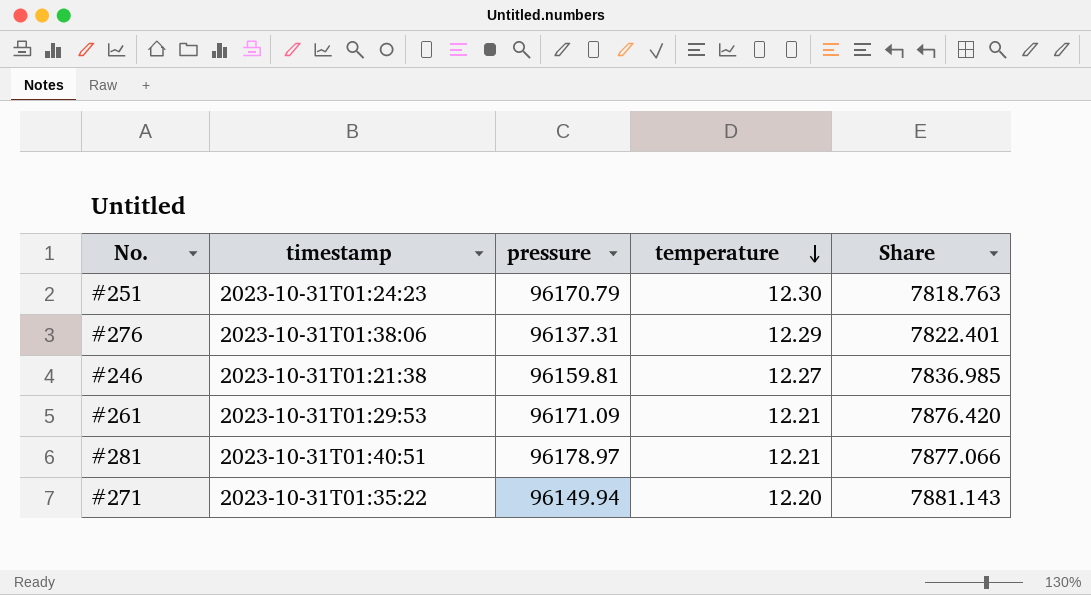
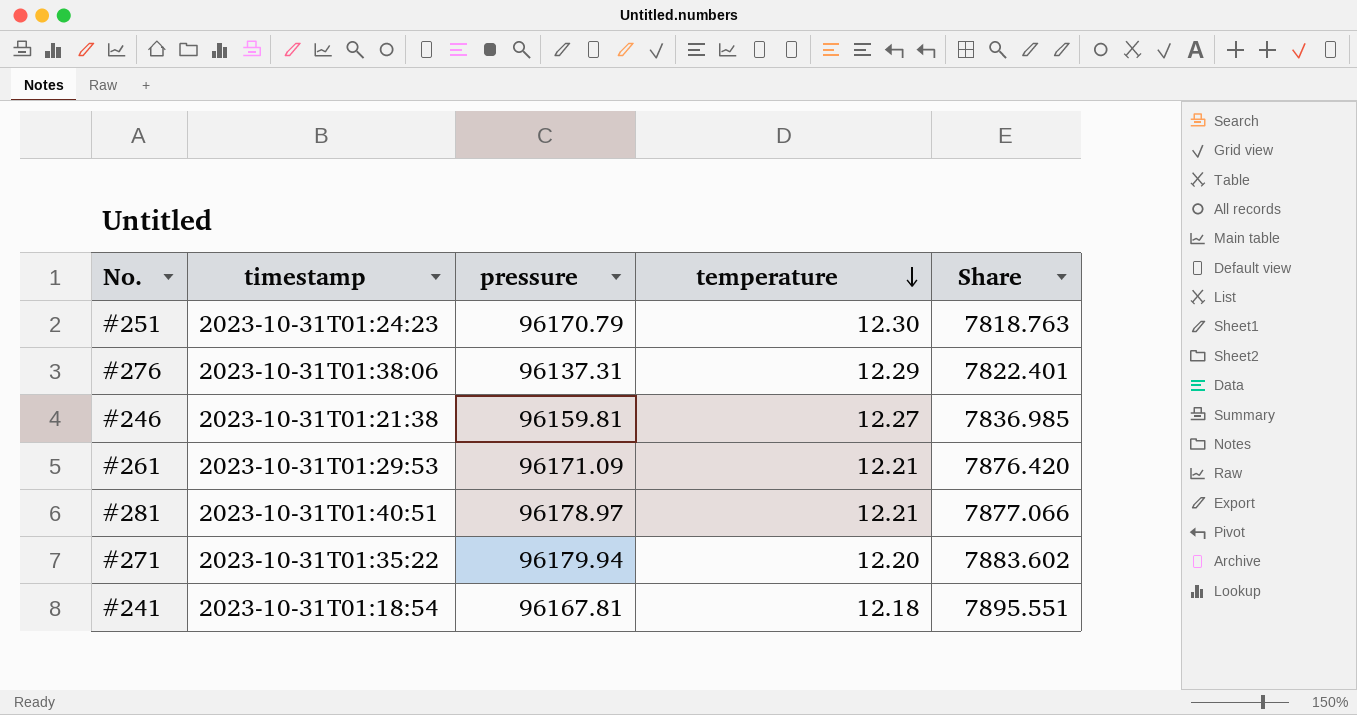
#271 | pressure: 96149.94 -> 96179.94
#271 | Share: 7881.143 -> 7883.602
row #241: none -> 2023-10-31T01:18:54 | 96167.81 | 12.18 | 7895.551

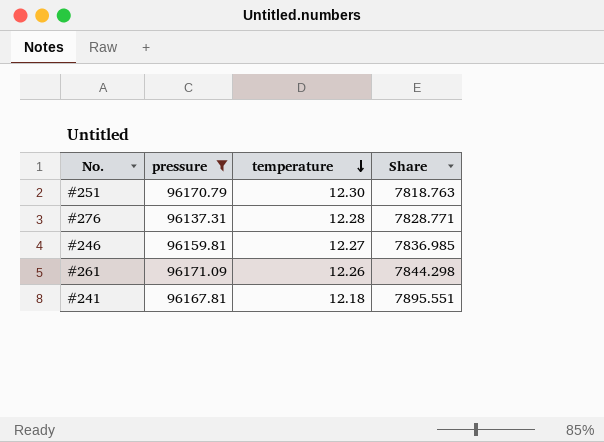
filter: none -> pressure <= 96171.09
column timestamp | position: 2 -> none
#276 | temperature: 12.29 -> 12.28
#276 | Share: 7822.401 -> 7828.771
#261 | temperature: 12.21 -> 12.26
#261 | Share: 7876.420 -> 7844.298

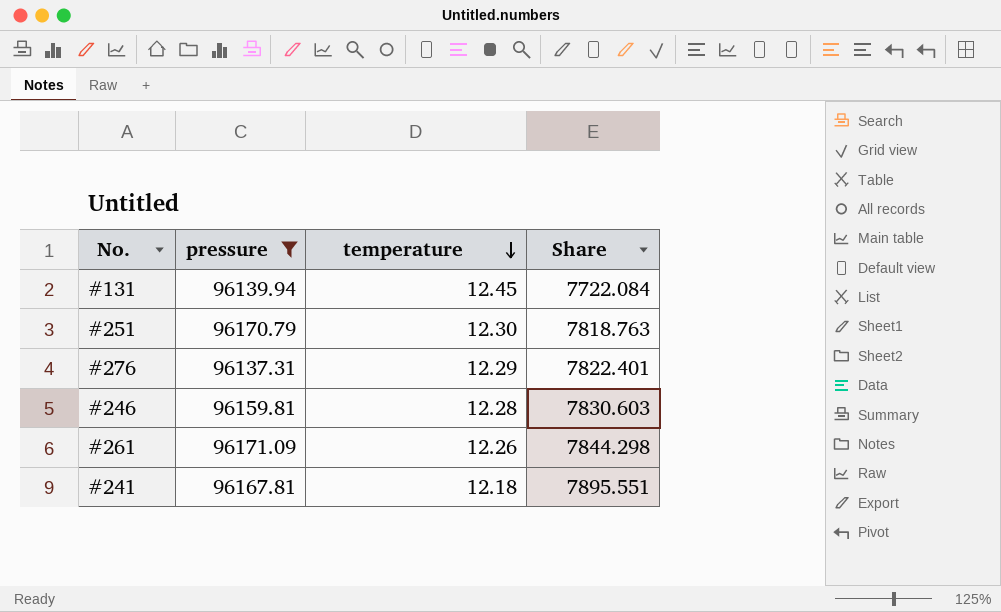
row #131: none -> 96139.94 | 12.45 | 7722.084
#276 | temperature: 12.28 -> 12.29
#276 | Share: 7828.771 -> 7822.401
#246 | temperature: 12.27 -> 12.28
#246 | Share: 7836.985 -> 7830.603

